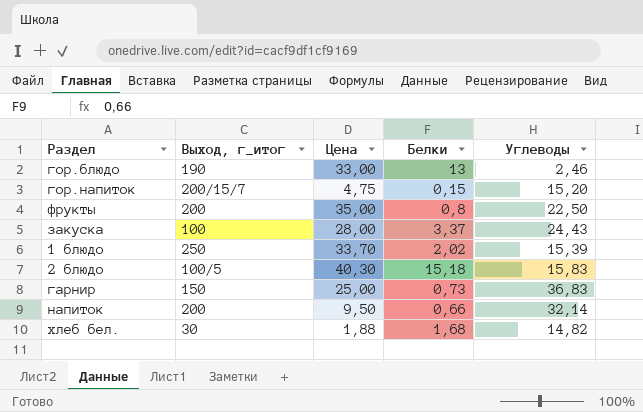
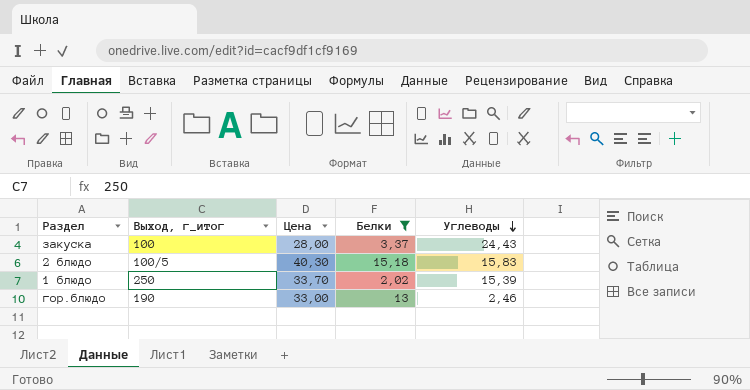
filter: none -> Белки >= 2,02
row order: none -> Углеводы descending

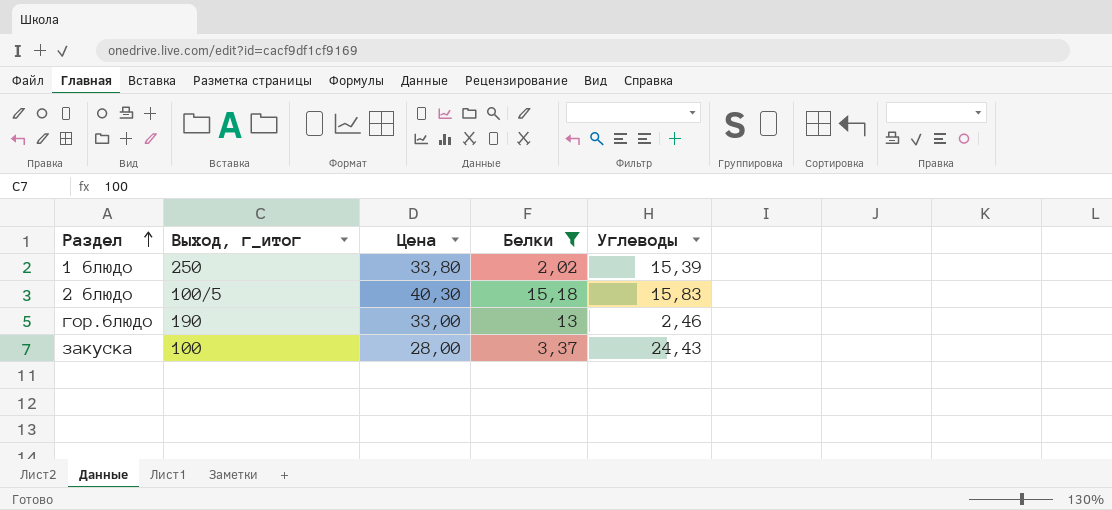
row order: Углеводы descending -> Раздел ascending
1 блюдо | Цена: 33,70 -> 33,80

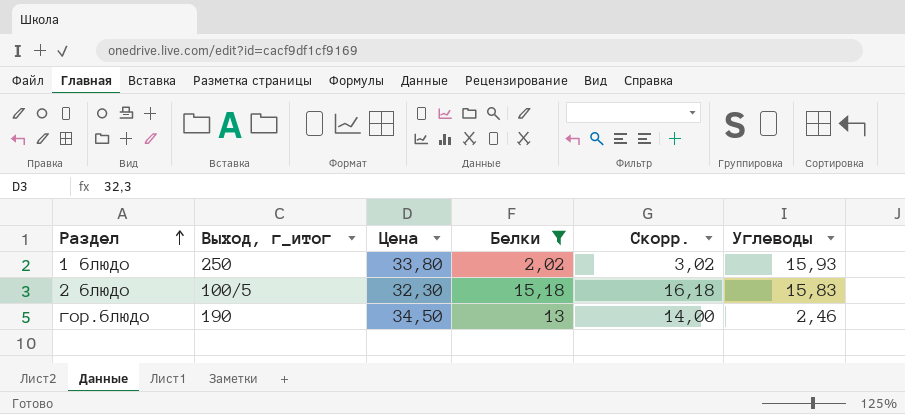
column Скорр. | formula: none -> [Белки] + 1
row закуска: 100 | 28,00 | 3,37 | 24,43 -> none
1 блюдо | Углеводы: 15,39 -> 15,93
2 блюдо | Цена: 40,30 -> 32,30
гор.блюдо | Цена: 33,00 -> 34,50

